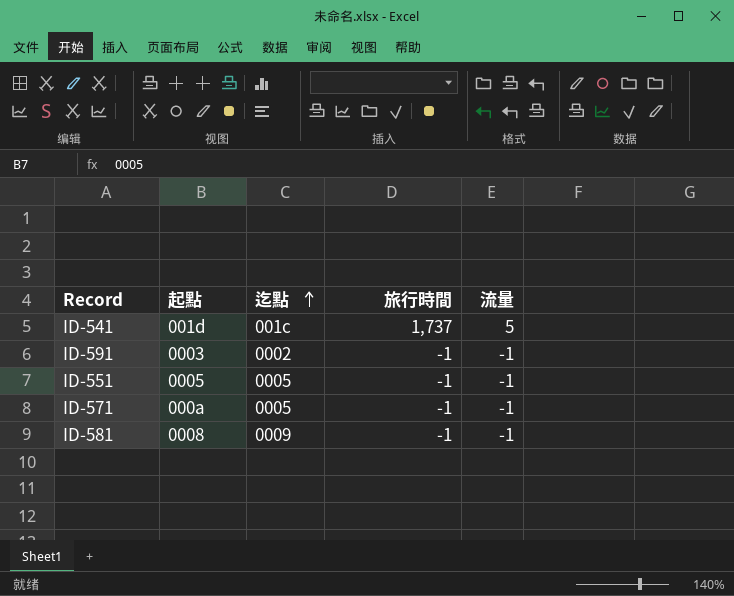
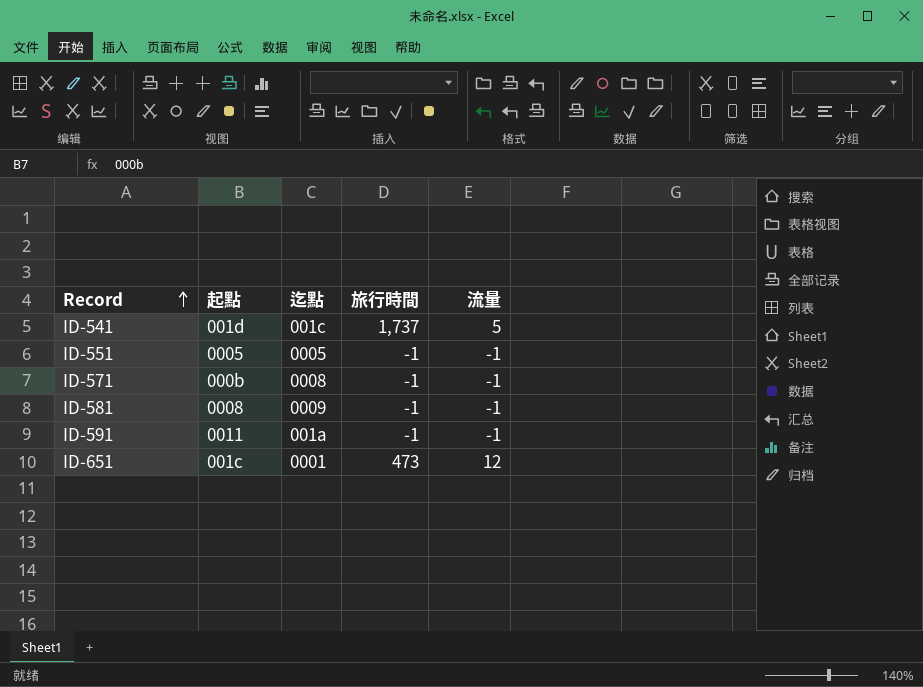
row order: 迄點 ascending -> Record ascending
ID-571 | 起點: 000a -> 000b
ID-571 | 迄點: 0005 -> 0008
ID-591 | 起點: 0003 -> 0011
ID-591 | 迄點: 0002 -> 001a
row ID-651: none -> 001c | 0001 | 473 | 12

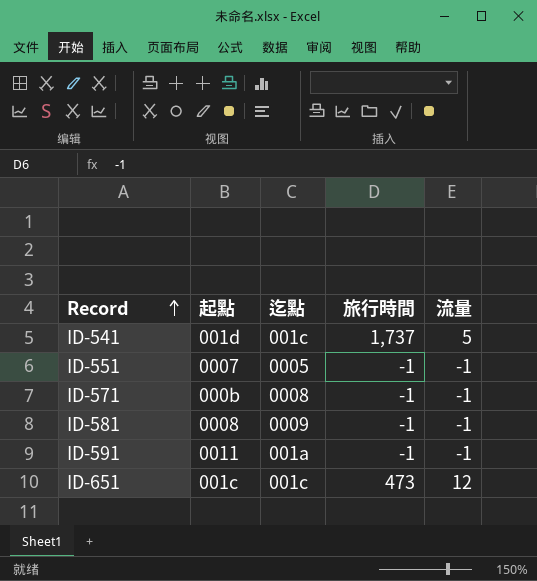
ID-551 | 起點: 0005 -> 0007
ID-651 | 迄點: 0001 -> 001c

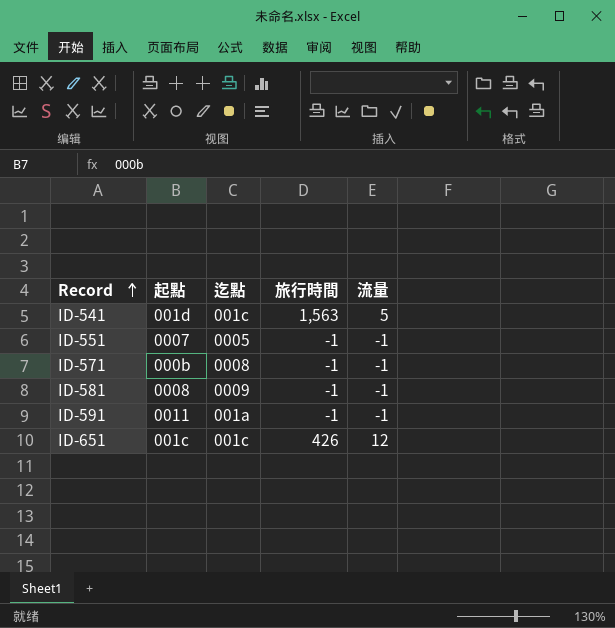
ID-541 | 旅行時間: 1,737 -> 1,563
ID-651 | 旅行時間: 473 -> 426

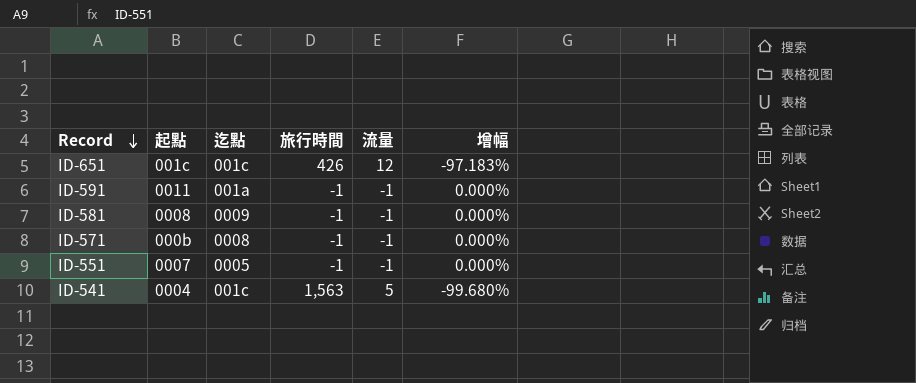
row order: Record ascending -> Record descending
column 增幅 | formula: none -> ([流量] - [旅行時間]) / [旅行時間]
ID-541 | 起點: 001d -> 0004

